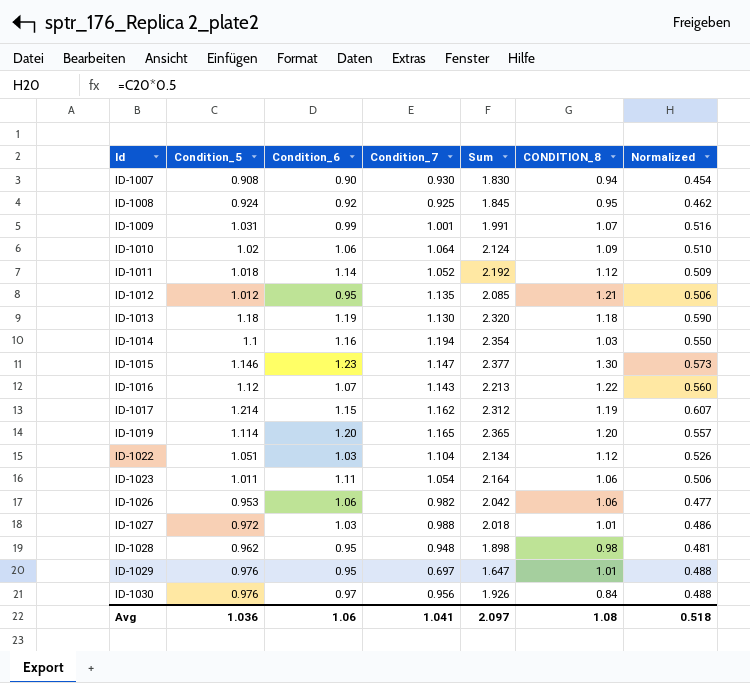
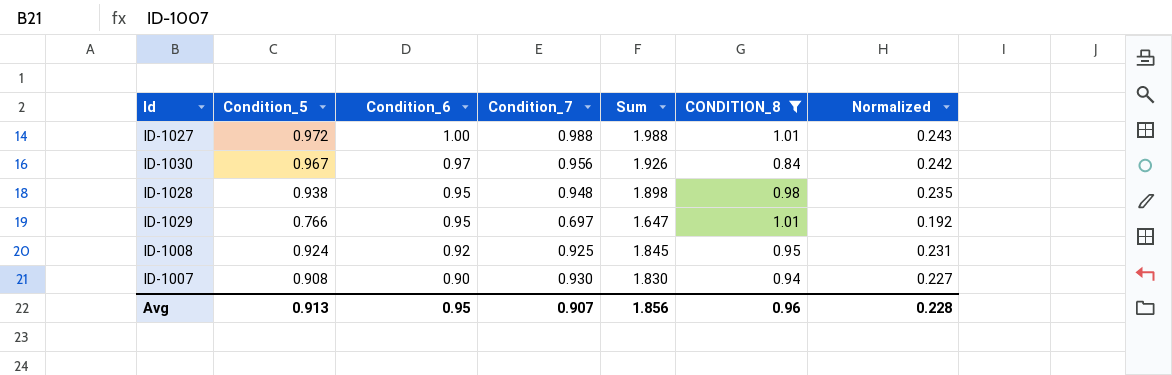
filter: none -> CONDITION_8 <= 1.01
row order: Id ascending -> Condition_6 descending
column Normalized | formula: [Condition_5] * 0.5 -> [Condition_5] * 0.25
ID-1027 | Condition_6: 1.03 -> 1.00
ID-1027 | Sum: 2.018 -> 1.988
ID-1030 | Condition_5: 0.976 -> 0.967
ID-1028 | Condition_5: 0.962 -> 0.938
ID-1029 | Condition_5: 0.976 -> 0.766
Avg | Condition_5: 1.036 -> 0.913
Avg | Condition_6: 1.06 -> 0.95
Avg | Condition_7: 1.041 -> 0.907
Avg | Sum: 2.097 -> 1.856
Avg | CONDITION_8: 1.08 -> 0.96
Avg | Normalized: 0.518 -> 0.228

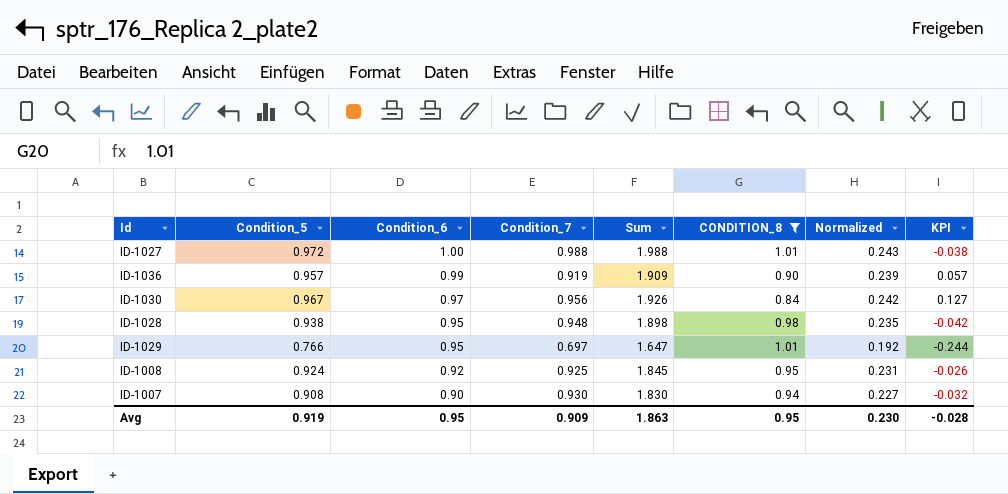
column KPI | formula: none -> [Condition_5] - [CONDITION_8]
row ID-1036: none -> 0.957 | 0.99 | 0.919 | 1.909 | 0.90 | 0.239 | 0.057
Avg | Condition_5: 0.913 -> 0.919
Avg | Condition_7: 0.907 -> 0.909
Avg | Sum: 1.856 -> 1.863
Avg | CONDITION_8: 0.96 -> 0.95
Avg | Normalized: 0.228 -> 0.230

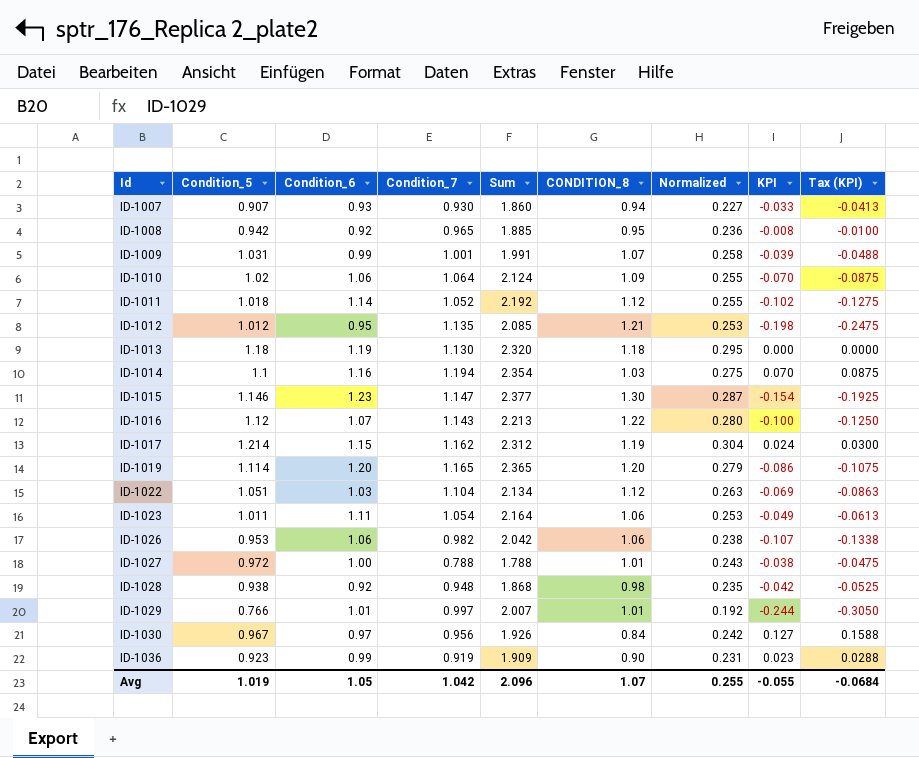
filter: CONDITION_8 <= 1.01 -> none
row order: Condition_6 descending -> Id ascending
column Tax (KPI) | formula: none -> [KPI] * 1.25
ID-1007 | Condition_5: 0.908 -> 0.907
ID-1007 | Condition_6: 0.90 -> 0.93
ID-1007 | Sum: 1.830 -> 1.860
ID-1007 | KPI: -0.032 -> -0.033
ID-1008 | Condition_5: 0.924 -> 0.942
ID-1008 | Condition_7: 0.925 -> 0.965
ID-1008 | Sum: 1.845 -> 1.885
ID-1008 | Normalized: 0.231 -> 0.236
ID-1008 | KPI: -0.026 -> -0.008
ID-1027 | Condition_7: 0.988 -> 0.788
ID-1027 | Sum: 1.988 -> 1.788
ID-1028 | Condition_6: 0.95 -> 0.92
ID-1028 | Sum: 1.898 -> 1.868
ID-1029 | Condition_6: 0.95 -> 1.01
ID-1029 | Condition_7: 0.697 -> 0.997
ID-1029 | Sum: 1.647 -> 2.007
ID-1036 | Condition_5: 0.957 -> 0.923
ID-1036 | Normalized: 0.239 -> 0.231
ID-1036 | KPI: 0.057 -> 0.023
Avg | Condition_5: 0.919 -> 1.019
Avg | Condition_6: 0.95 -> 1.05
Avg | Condition_7: 0.909 -> 1.042
Avg | Sum: 1.863 -> 2.096
Avg | CONDITION_8: 0.95 -> 1.07
Avg | Normalized: 0.230 -> 0.255
Avg | KPI: -0.028 -> -0.055

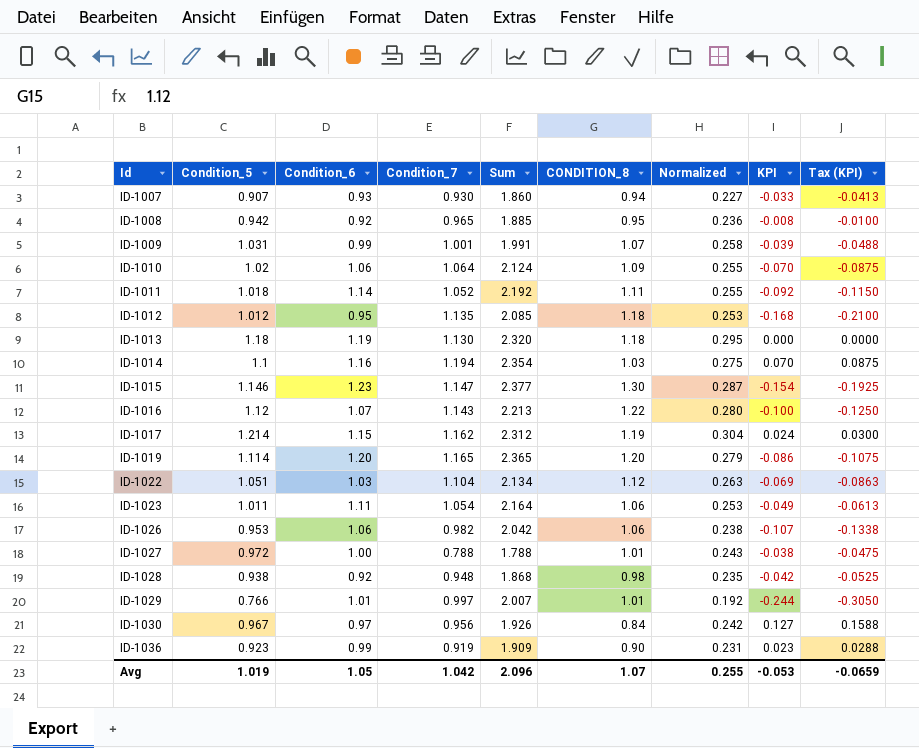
ID-1011 | CONDITION_8: 1.12 -> 1.11
ID-1011 | KPI: -0.102 -> -0.092
ID-1011 | Tax (KPI): -0.1275 -> -0.1150
ID-1012 | CONDITION_8: 1.21 -> 1.18
ID-1012 | KPI: -0.198 -> -0.168
ID-1012 | Tax (KPI): -0.2475 -> -0.2100
Avg | KPI: -0.055 -> -0.053
Avg | Tax (KPI): -0.0684 -> -0.0659

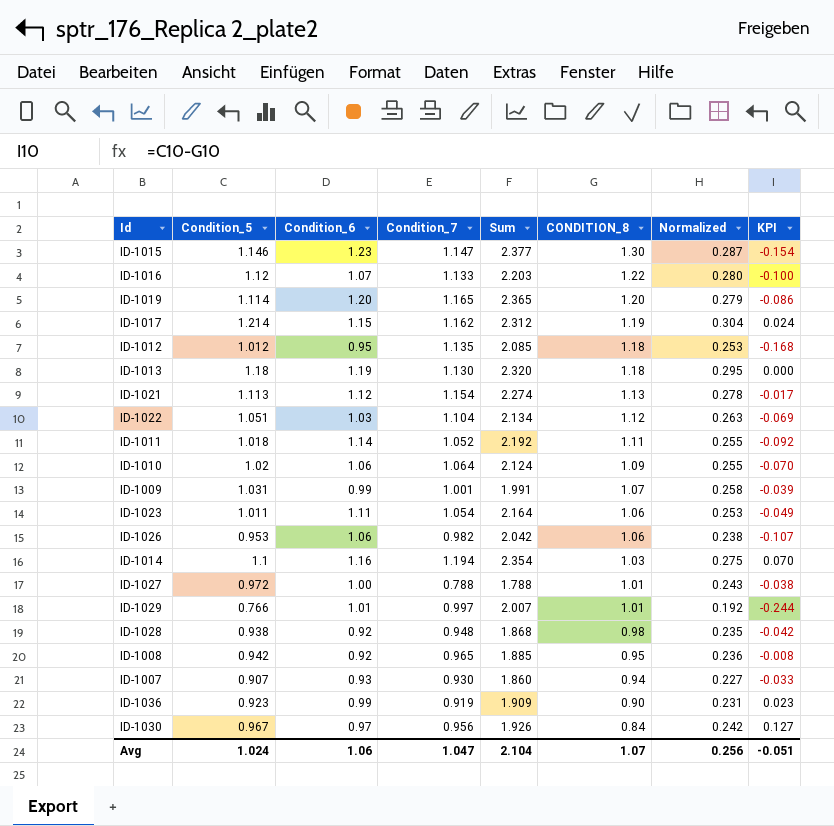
row order: Id ascending -> CONDITION_8 descending
column Tax (KPI) | formula: [KPI] * 1.25 -> none
ID-1016 | Condition_7: 1.143 -> 1.133
ID-1016 | Sum: 2.213 -> 2.203
row ID-1021: none -> 1.113 | 1.12 | 1.154 | 2.274 | 1.13 | 0.278 | -0.017
Avg | Condition_5: 1.019 -> 1.024
Avg | Condition_6: 1.05 -> 1.06
Avg | Condition_7: 1.042 -> 1.047
Avg | Sum: 2.096 -> 2.104
Avg | Normalized: 0.255 -> 0.256
Avg | KPI: -0.053 -> -0.051

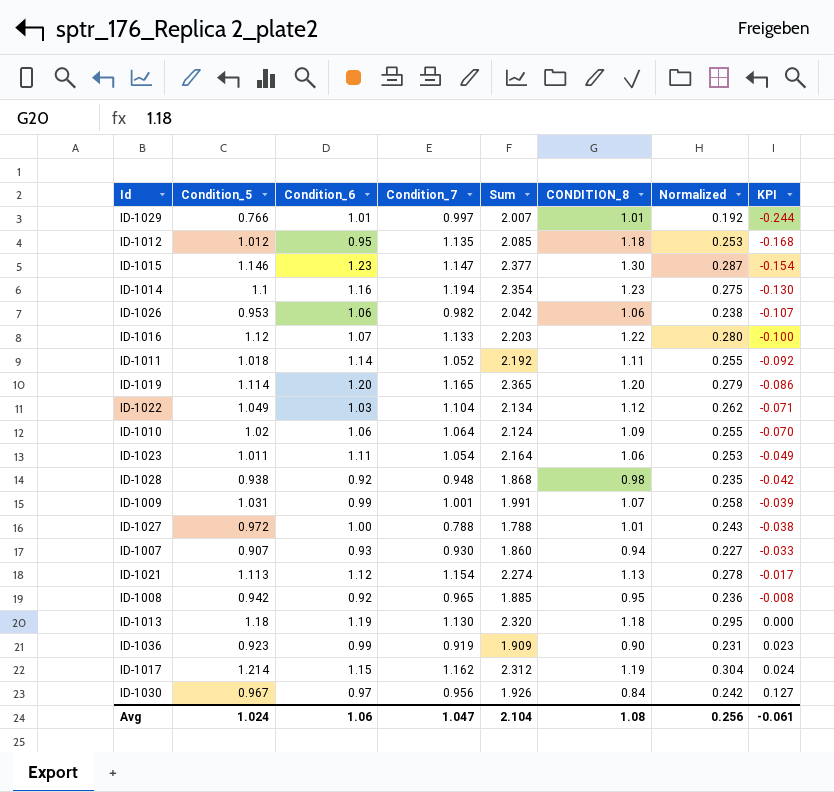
row order: CONDITION_8 descending -> KPI ascending
ID-1014 | CONDITION_8: 1.03 -> 1.23
ID-1014 | KPI: 0.070 -> -0.130
ID-1022 | Condition_5: 1.051 -> 1.049
ID-1022 | Normalized: 0.263 -> 0.262
ID-1022 | KPI: -0.069 -> -0.071
Avg | CONDITION_8: 1.07 -> 1.08
Avg | KPI: -0.051 -> -0.061

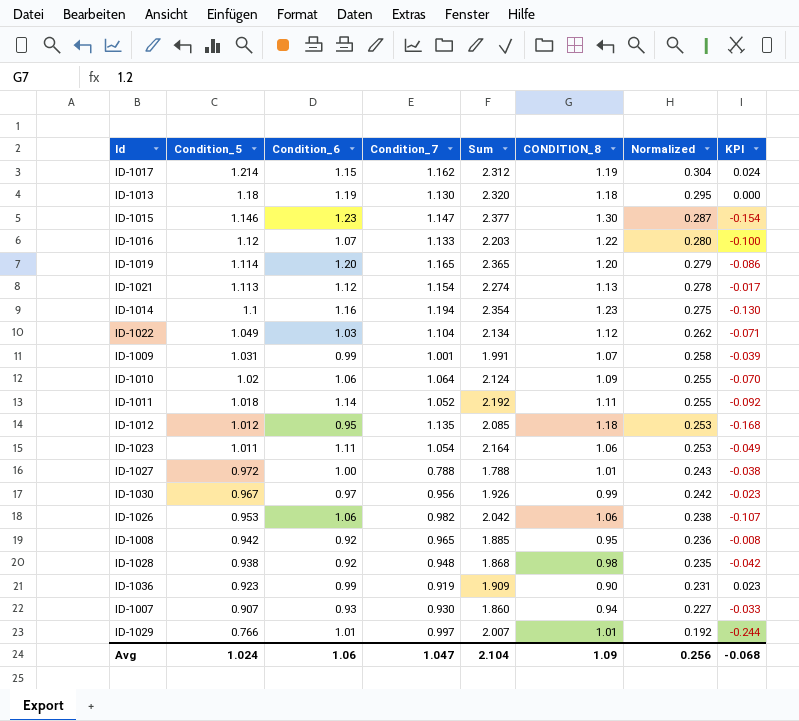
row order: KPI ascending -> Condition_5 descending
ID-1030 | CONDITION_8: 0.84 -> 0.99
ID-1030 | KPI: 0.127 -> -0.023
Avg | CONDITION_8: 1.08 -> 1.09
Avg | KPI: -0.061 -> -0.068

